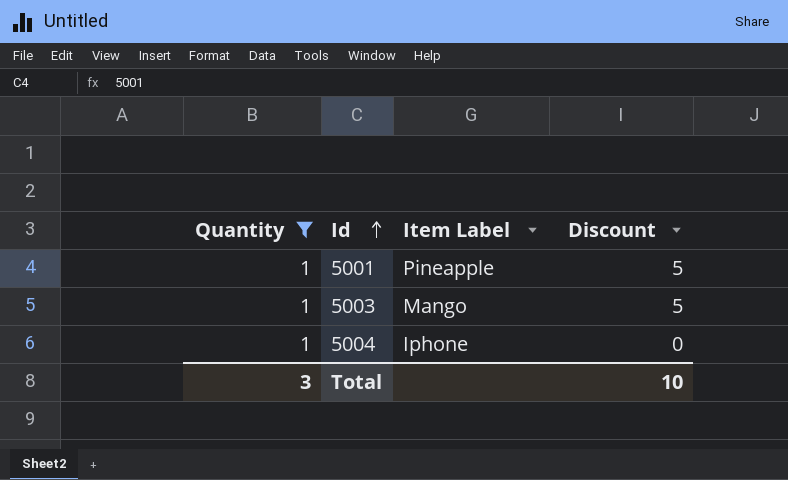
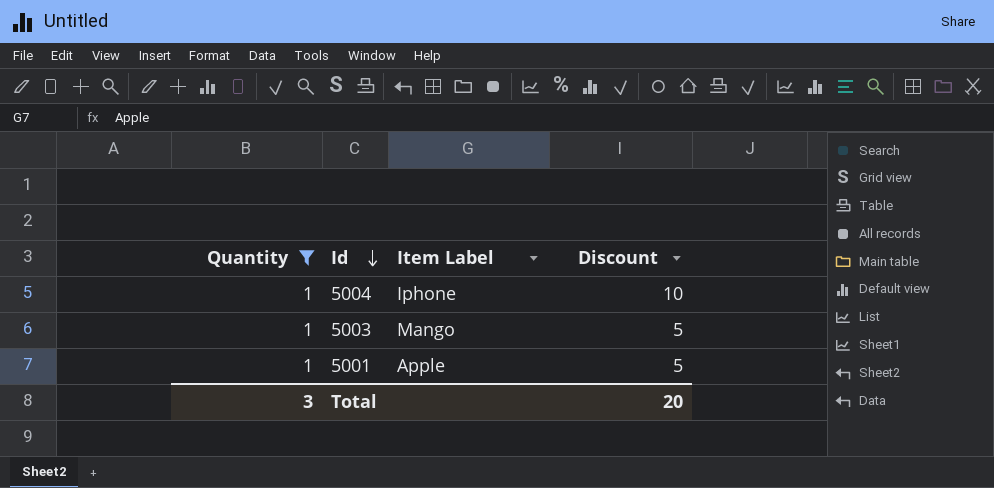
row order: Id ascending -> Id descending
5004 | Discount: 0 -> 10
5001 | Item Label: Pineapple -> Apple
Total | Discount: 10 -> 20

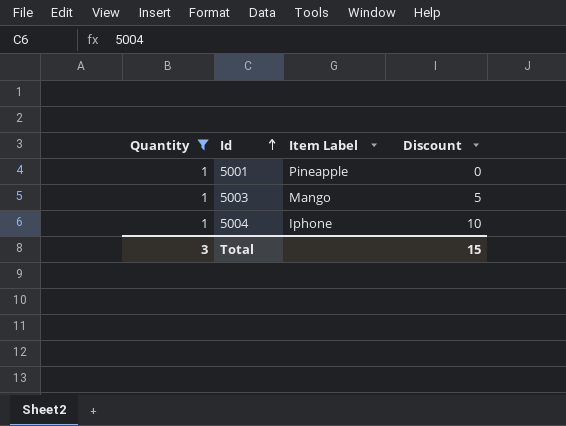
row order: Id descending -> Id ascending
5001 | Item Label: Apple -> Pineapple
5001 | Discount: 5 -> 0
Total | Discount: 20 -> 15

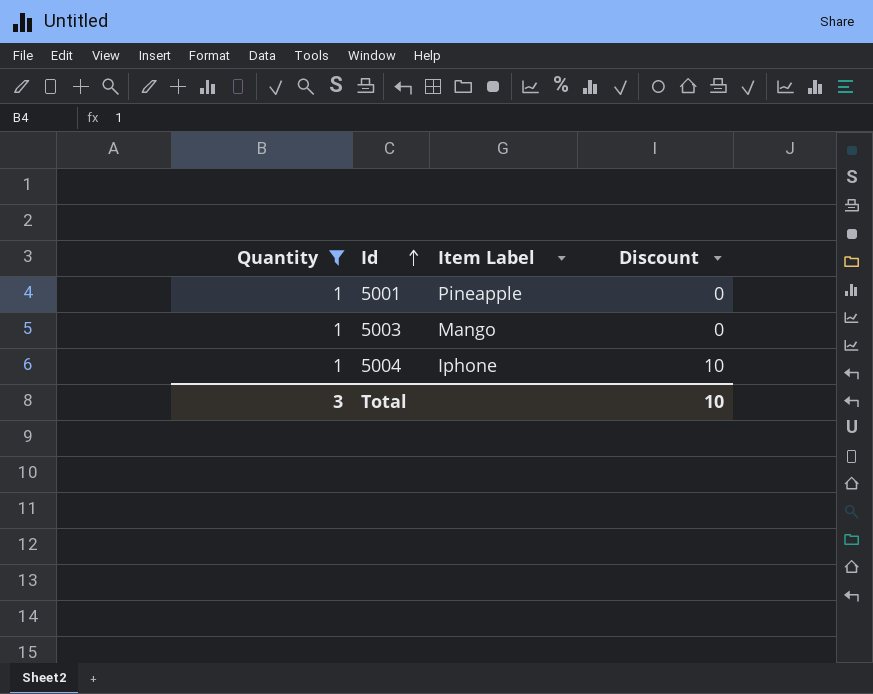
5003 | Discount: 5 -> 0
Total | Discount: 15 -> 10

